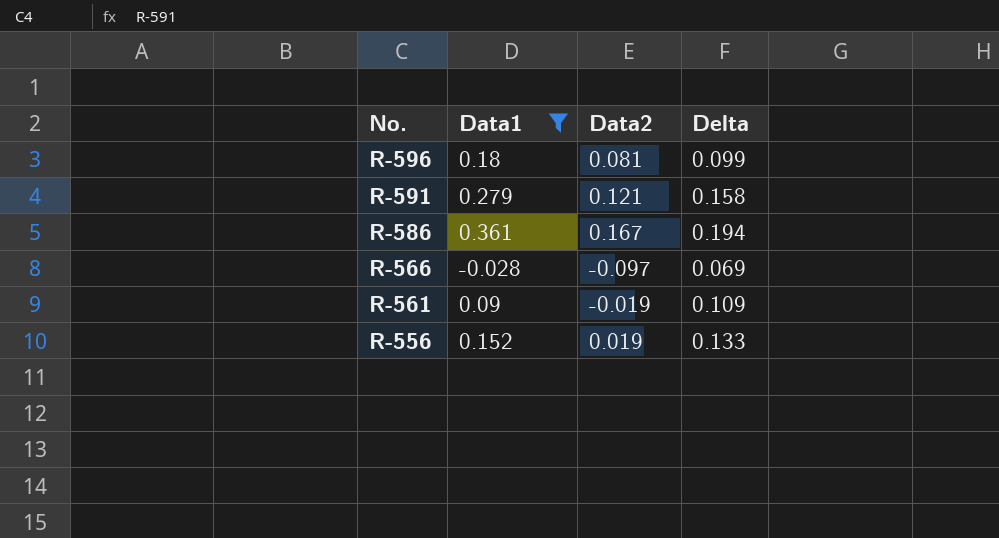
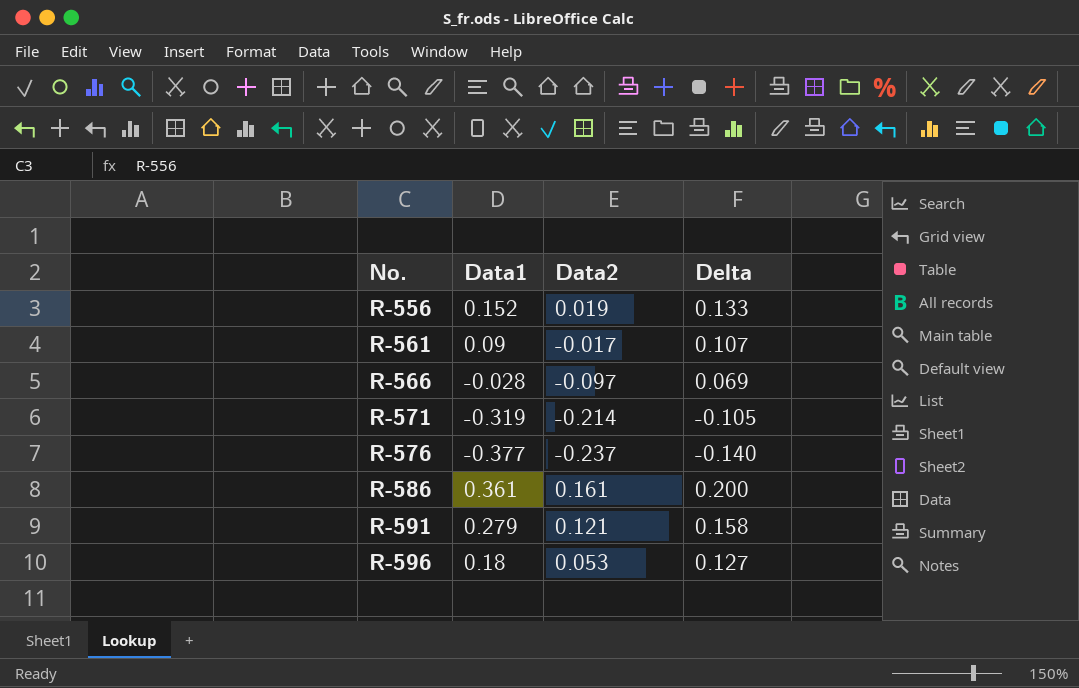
filter: Data1 >= -0.028 -> none
row order: No. descending -> No. ascending
R-561 | Data2: -0.019 -> -0.017
R-561 | Delta: 0.109 -> 0.107
R-586 | Data2: 0.167 -> 0.161
R-586 | Delta: 0.194 -> 0.200
R-596 | Data2: 0.081 -> 0.053
R-596 | Delta: 0.099 -> 0.127

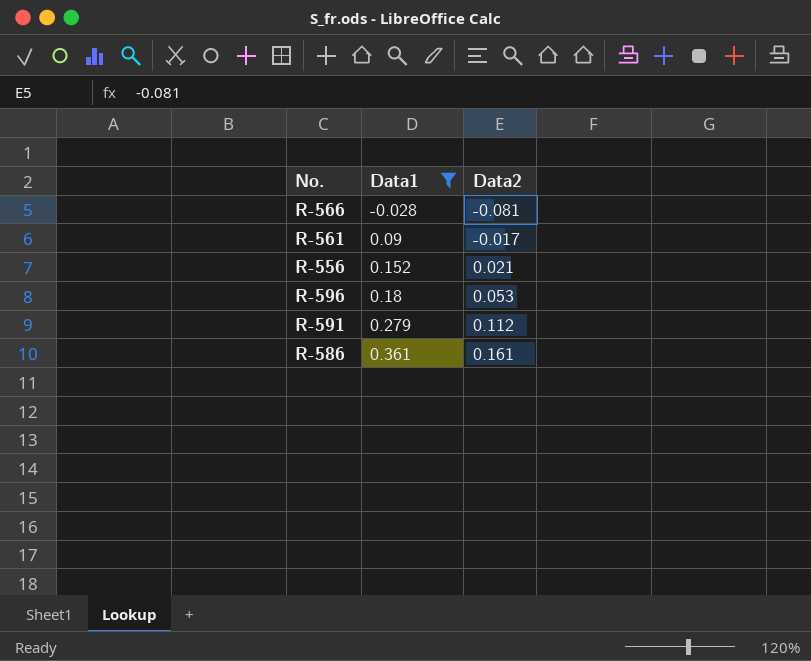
filter: none -> Data1 >= -0.028
row order: No. ascending -> Data1 ascending
column Delta | formula: [Data1] - [Data2] -> none
R-566 | Data2: -0.097 -> -0.081
R-556 | Data2: 0.019 -> 0.021
R-591 | Data2: 0.121 -> 0.112

